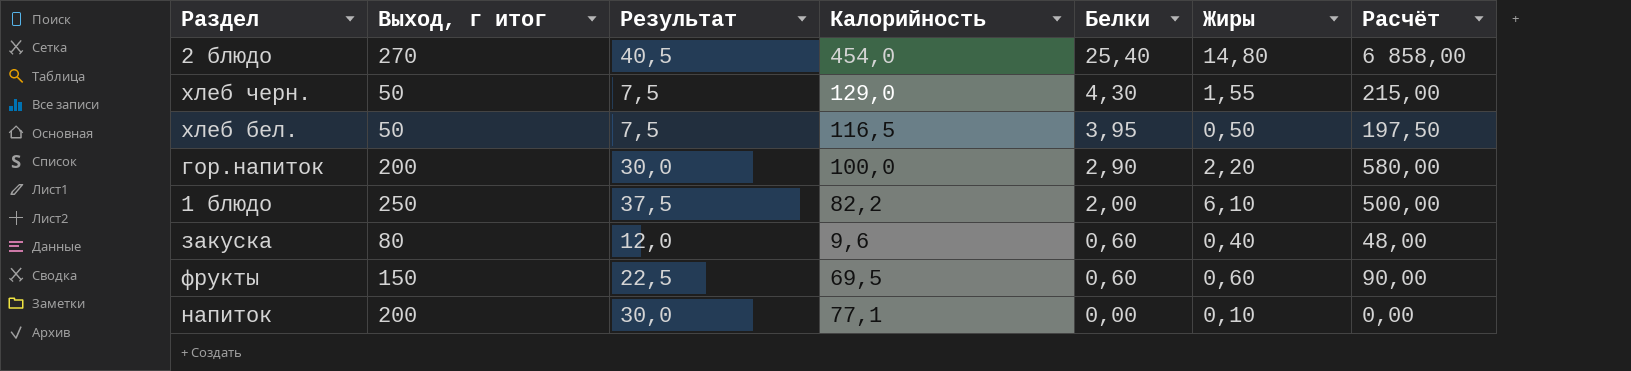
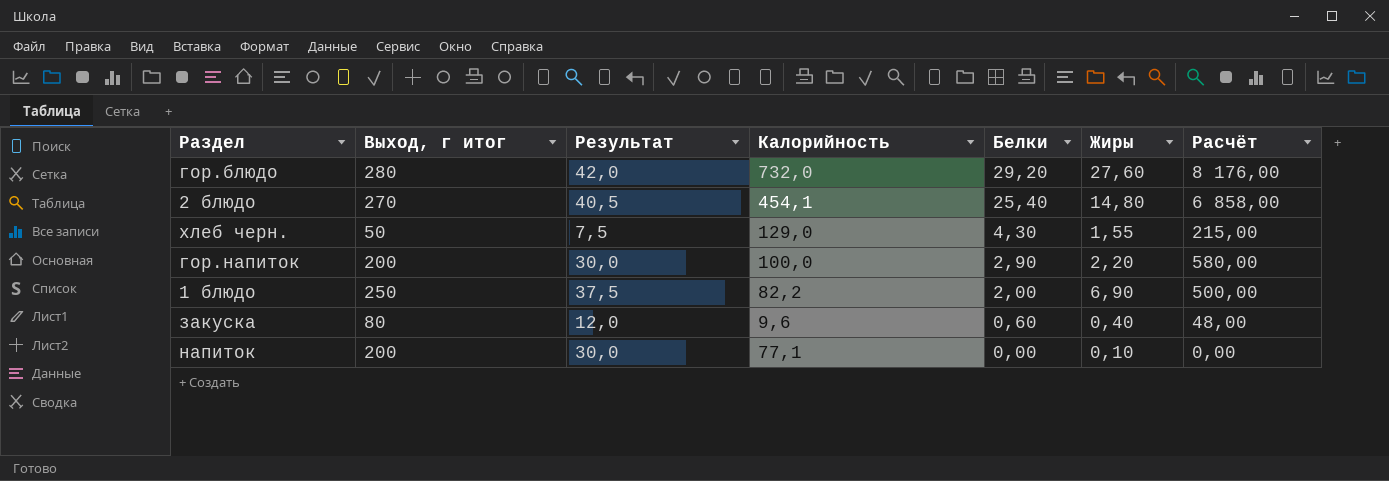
row хлеб бел.: 50 | 7,5 | 116,5 | 3,95 | 0,50 | 197,50 -> none
row фрукты: 150 | 22,5 | 69,5 | 0,60 | 0,60 | 90,00 -> none
row гор.блюдо: none -> 280 | 42,0 | 732,0 | 29,20 | 27,60 | 8 176,00
2 блюдо | Калорийность: 454,0 -> 454,1
1 блюдо | Жиры: 6,10 -> 6,90

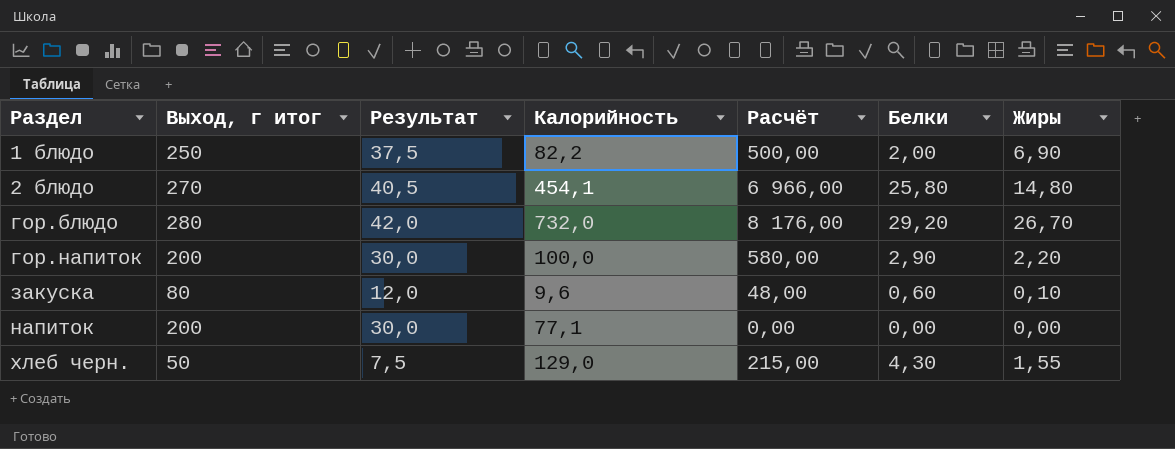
row order: Белки descending -> Раздел ascending
column Расчёт | position: 7 -> 5
2 блюдо | Расчёт: 6 858,00 -> 6 966,00
2 блюдо | Белки: 25,40 -> 25,80
гор.блюдо | Жиры: 27,60 -> 26,70
закуска | Жиры: 0,40 -> 0,10
напиток | Жиры: 0,10 -> 0,00

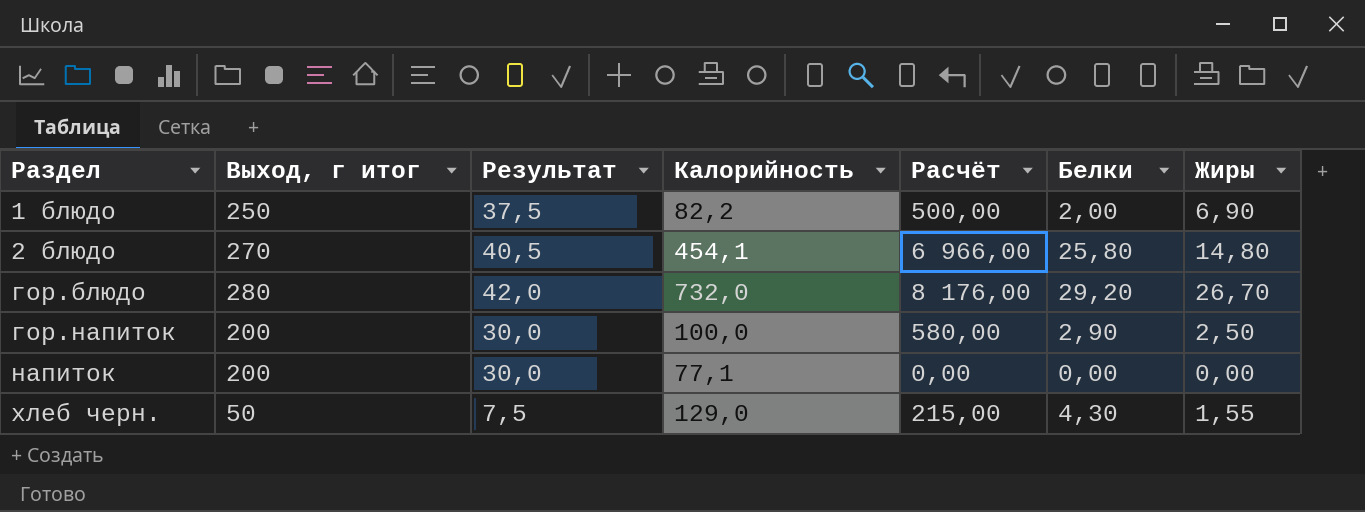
row закуска: 80 | 12,0 | 9,6 | 48,00 | 0,60 | 0,10 -> none
гор.напиток | Жиры: 2,20 -> 2,50

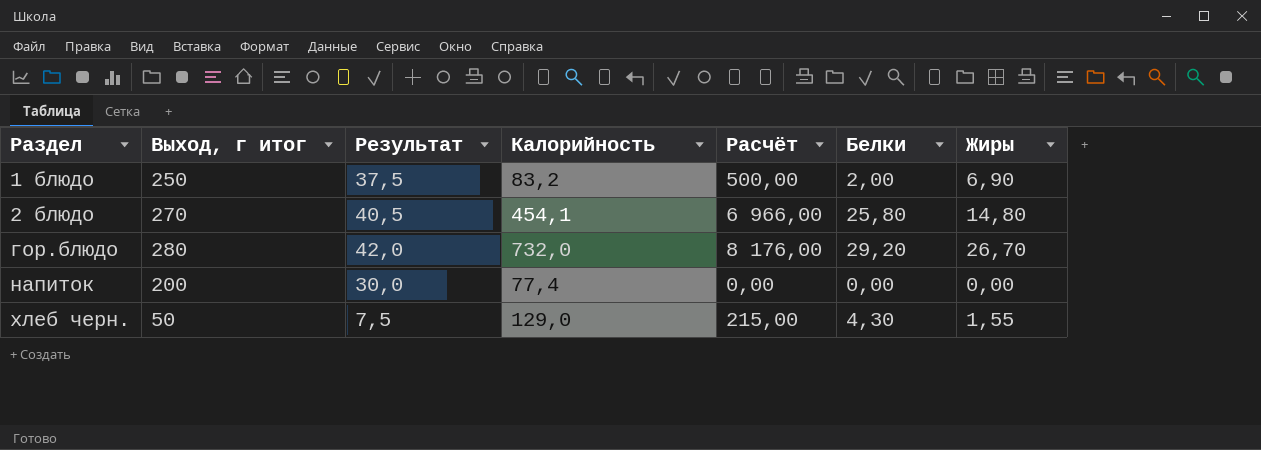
row гор.напиток: 200 | 30,0 | 100,0 | 580,00 | 2,90 | 2,50 -> none
1 блюдо | Калорийность: 82,2 -> 83,2
напиток | Калорийность: 77,1 -> 77,4

